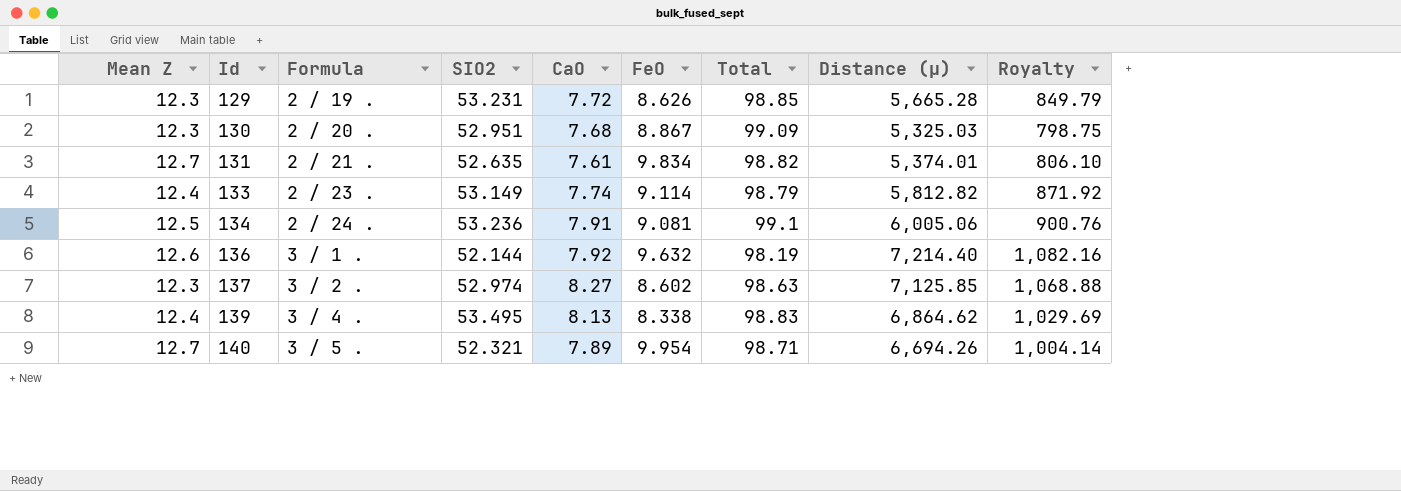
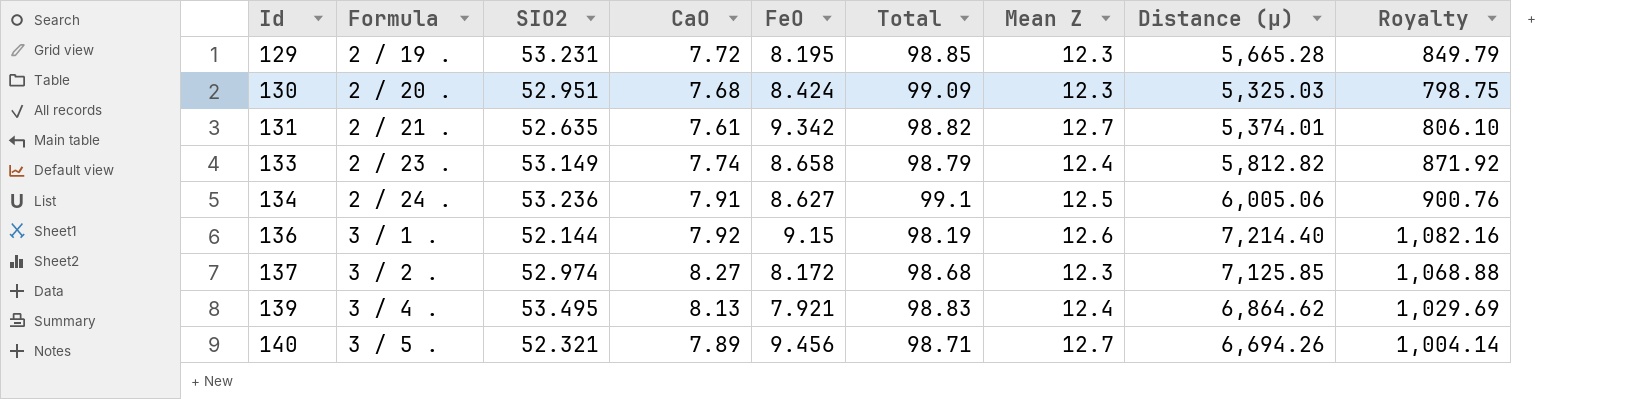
column Mean Z | position: 1 -> 7
129 | FeO: 8.626 -> 8.195
130 | FeO: 8.867 -> 8.424
131 | FeO: 9.834 -> 9.342
133 | FeO: 9.114 -> 8.658
134 | FeO: 9.081 -> 8.627
136 | FeO: 9.632 -> 9.15
137 | FeO: 8.602 -> 8.172
137 | Total: 98.63 -> 98.68
139 | FeO: 8.338 -> 7.921
140 | FeO: 9.954 -> 9.456

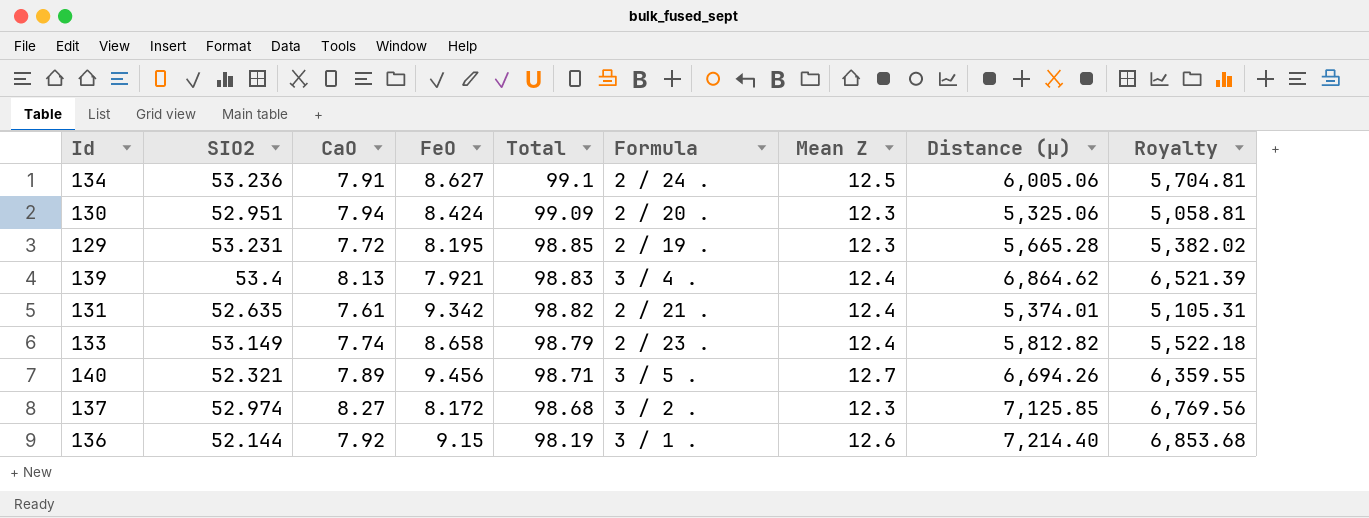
row order: Id ascending -> Total descending
column Formula | position: 2 -> 6
column Royalty | formula: [Distance (µ)] * 0.15 -> [Distance (µ)] * 0.95
130 | CaO: 7.68 -> 7.94
130 | Distance (µ): 5,325.03 -> 5,325.06
139 | SIO2: 53.495 -> 53.4
131 | Mean Z: 12.7 -> 12.4

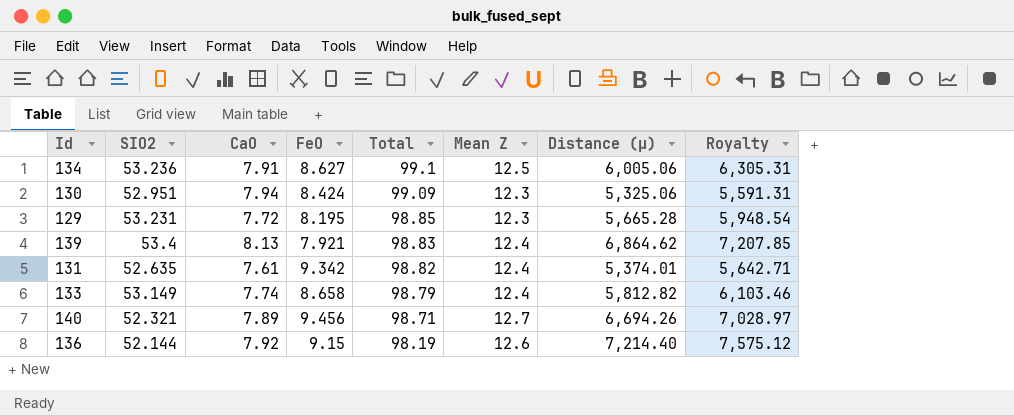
column Formula | position: 6 -> none
column Royalty | formula: [Distance (µ)] * 0.95 -> [Distance (µ)] * 1.05
row 137: 52.974 | 8.27 | 8.172 | 98.68 | 3 / 2 . | 12.3 | 7,125.85 | 6,769.56 -> none

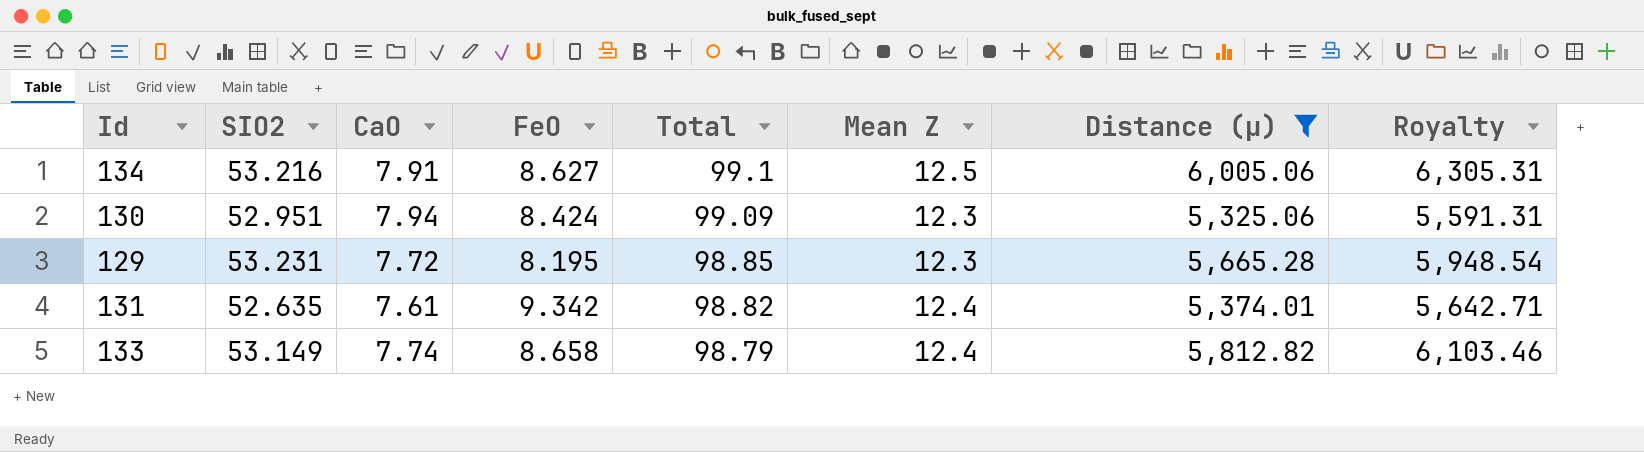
filter: none -> Distance (µ) <= 6,005.06
134 | SIO2: 53.236 -> 53.216

